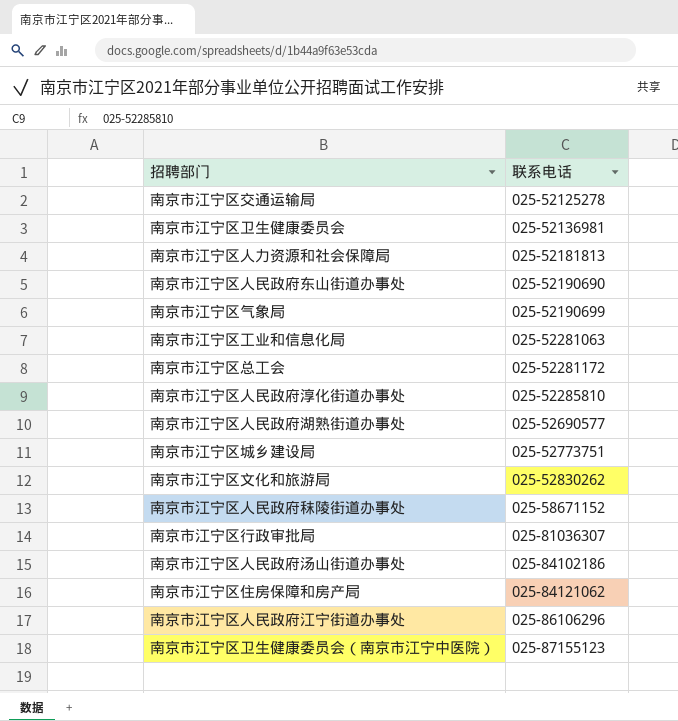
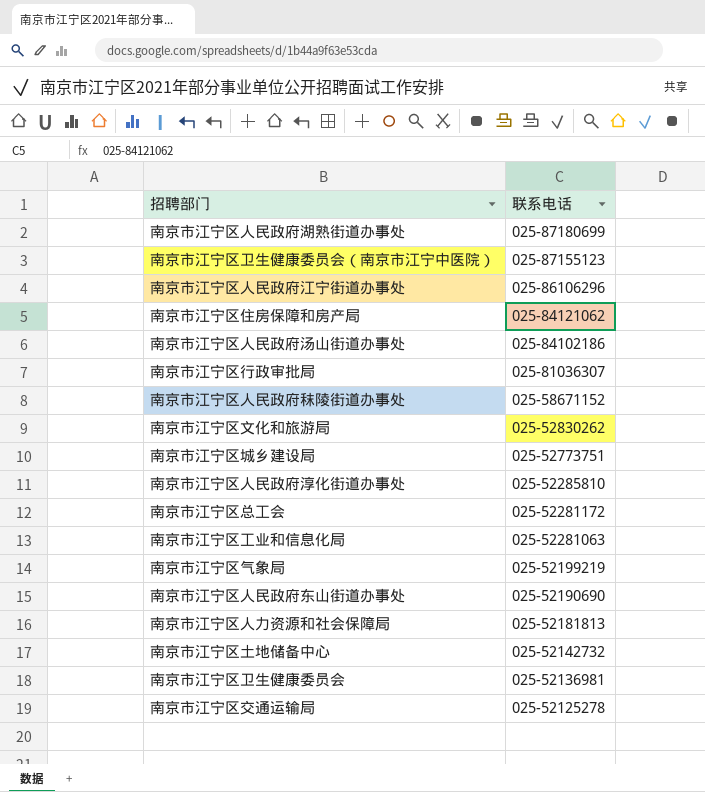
row order: 联系电话 ascending -> 联系电话 descending
南京市江宁区人民政府湖熟街道办事处 | 联系电话: 025-52690577 -> 025-87180699
南京市江宁区气象局 | 联系电话: 025-52190699 -> 025-52199219
row 南京市江宁区土地储备中心: none -> 025-52142732

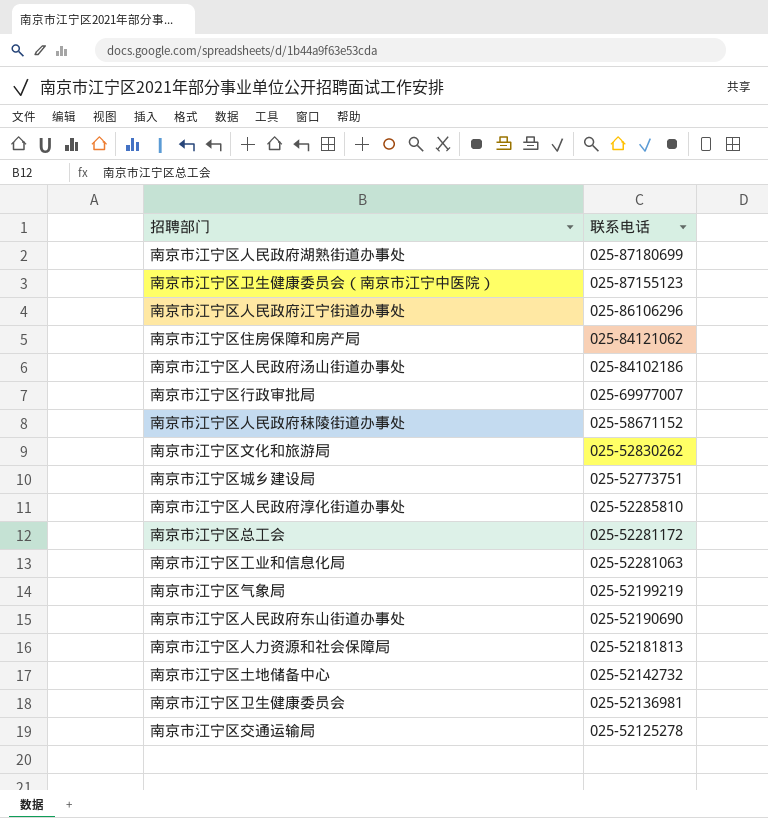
南京市江宁区行政审批局 | 联系电话: 025-81036307 -> 025-69977007

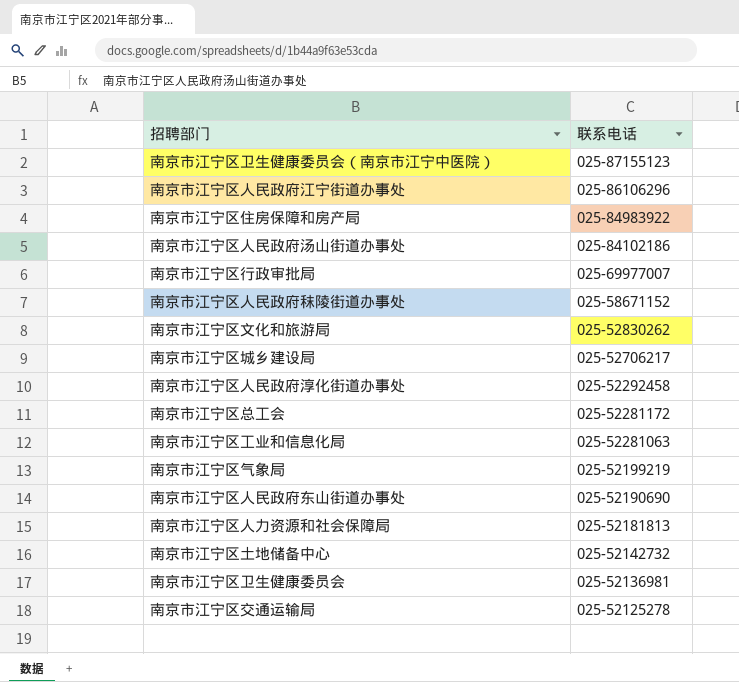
row 南京市江宁区人民政府湖熟街道办事处: 025-87180699 -> none
南京市江宁区住房保障和房产局 | 联系电话: 025-84121062 -> 025-84983922
南京市江宁区城乡建设局 | 联系电话: 025-52773751 -> 025-52706217
南京市江宁区人民政府淳化街道办事处 | 联系电话: 025-52285810 -> 025-52292458

